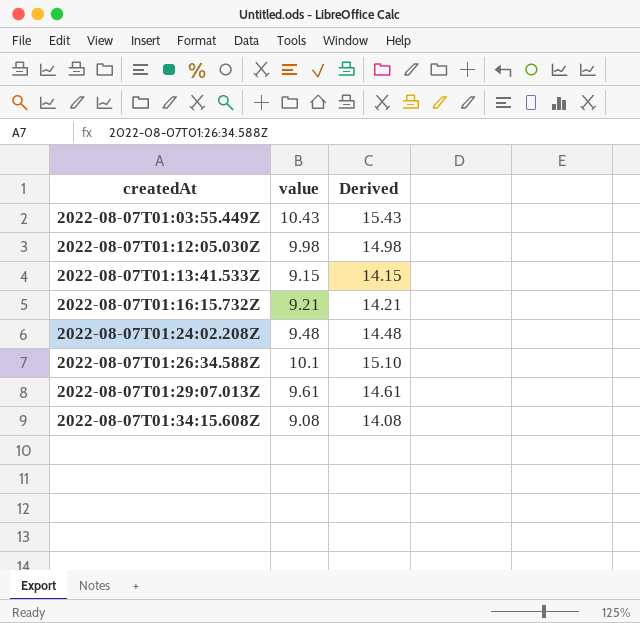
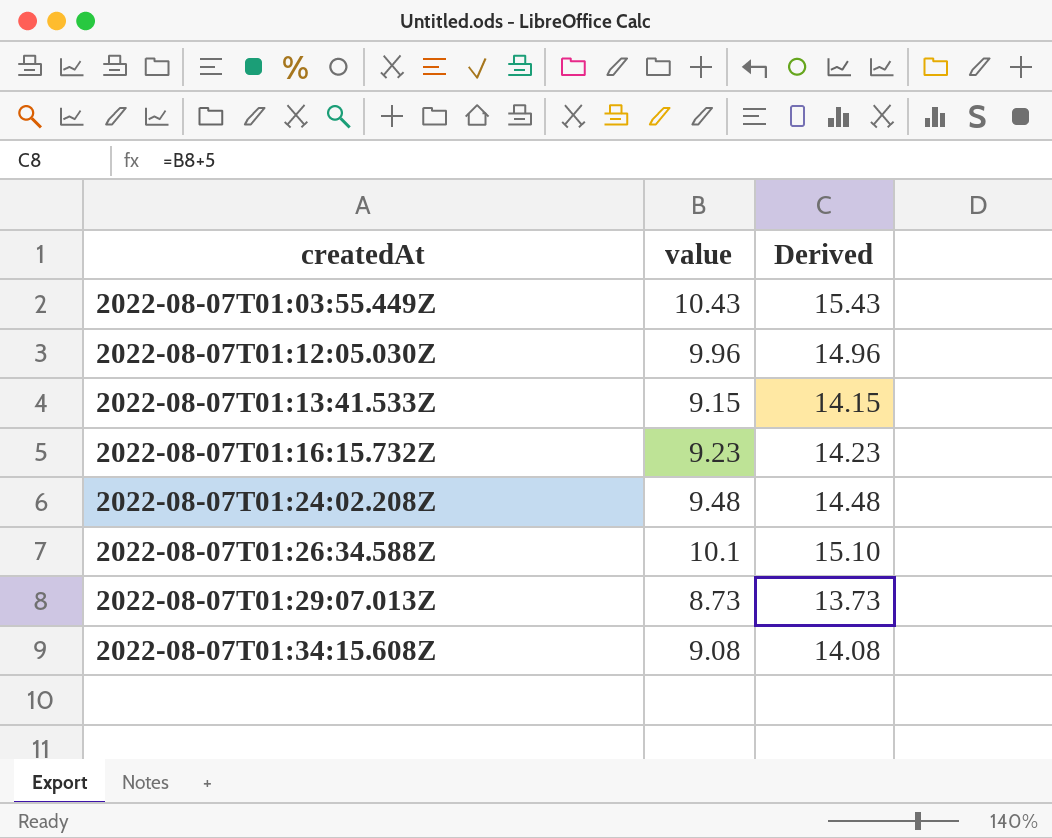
2022-08-07T01:12:05.030Z | value: 9.98 -> 9.96
2022-08-07T01:12:05.030Z | Derived: 14.98 -> 14.96
2022-08-07T01:16:15.732Z | value: 9.21 -> 9.23
2022-08-07T01:16:15.732Z | Derived: 14.21 -> 14.23
2022-08-07T01:29:07.013Z | value: 9.61 -> 8.73
2022-08-07T01:29:07.013Z | Derived: 14.61 -> 13.73

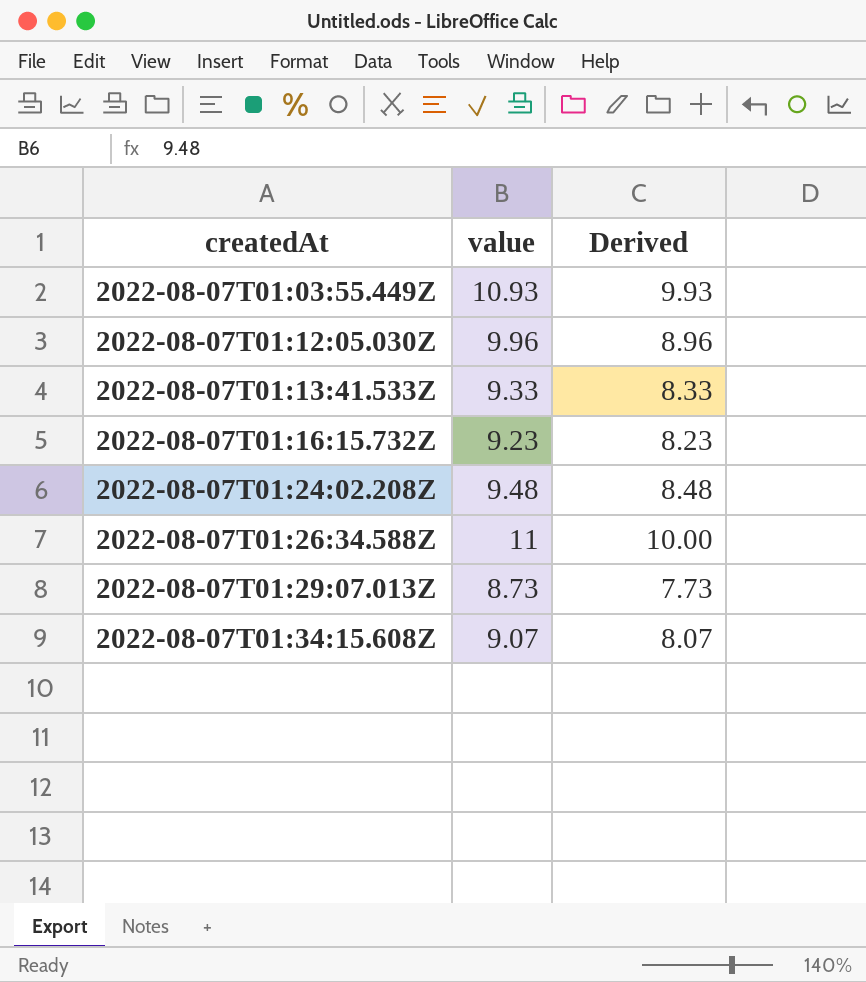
column Derived | formula: [value] + 5 -> [value] - 1
2022-08-07T01:03:55.449Z | value: 10.43 -> 10.93
2022-08-07T01:13:41.533Z | value: 9.15 -> 9.33
2022-08-07T01:26:34.588Z | value: 10.1 -> 11
2022-08-07T01:34:15.608Z | value: 9.08 -> 9.07

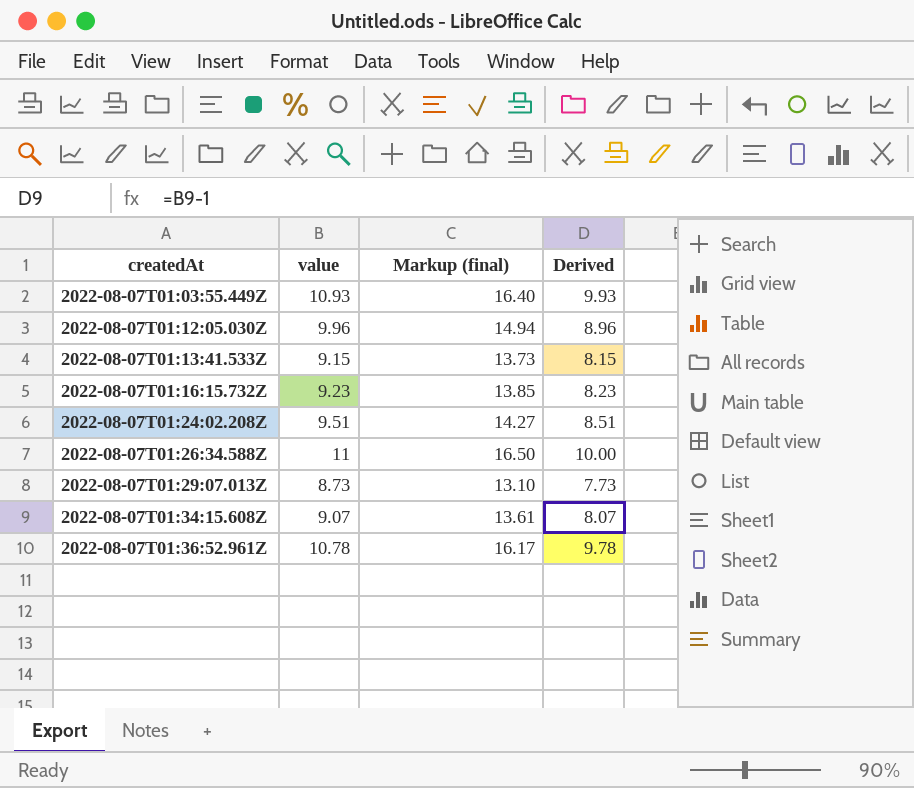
column Markup (final) | formula: none -> [value] * 1.5
2022-08-07T01:13:41.533Z | value: 9.33 -> 9.15
2022-08-07T01:13:41.533Z | Derived: 8.33 -> 8.15
2022-08-07T01:24:02.208Z | value: 9.48 -> 9.51
2022-08-07T01:24:02.208Z | Derived: 8.48 -> 8.51
row 2022-08-07T01:36:52.961Z: none -> 10.78 | 16.17 | 9.78

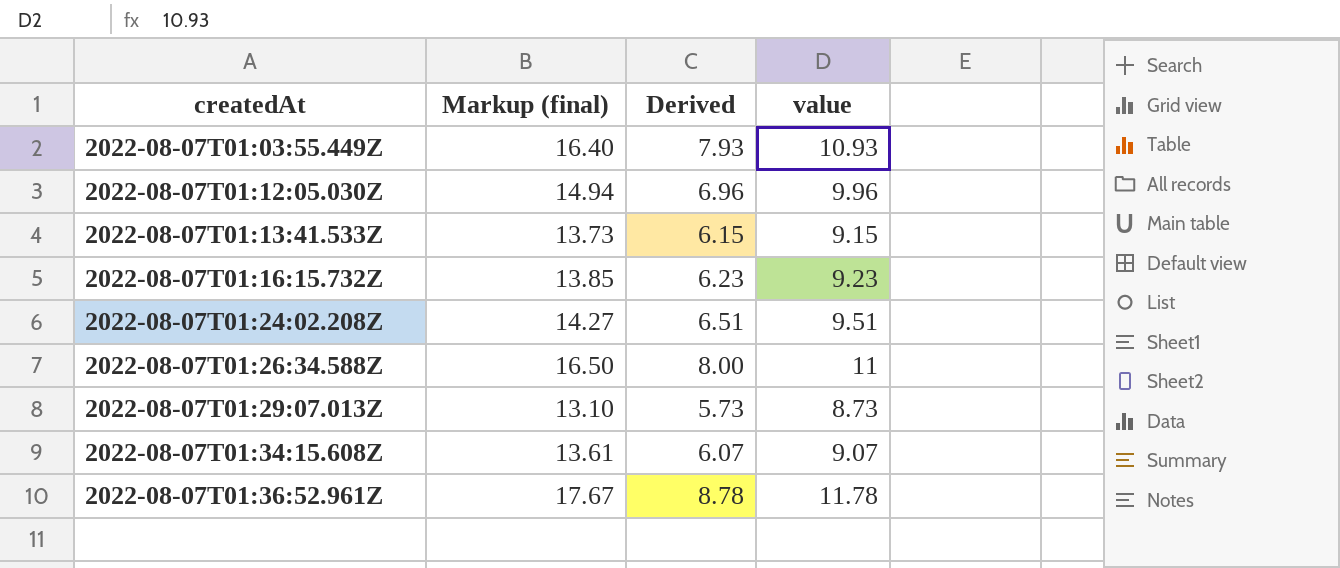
column Derived | formula: [value] - 1 -> [value] - 3
column value | position: 2 -> 4
2022-08-07T01:36:52.961Z | Markup (final): 16.17 -> 17.67
2022-08-07T01:36:52.961Z | value: 10.78 -> 11.78

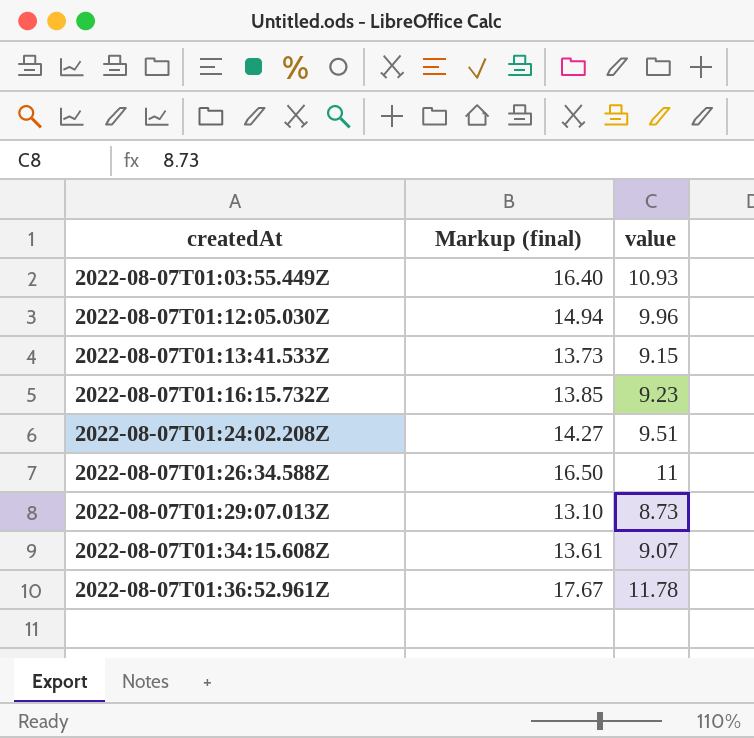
column Derived | formula: [value] - 3 -> none

